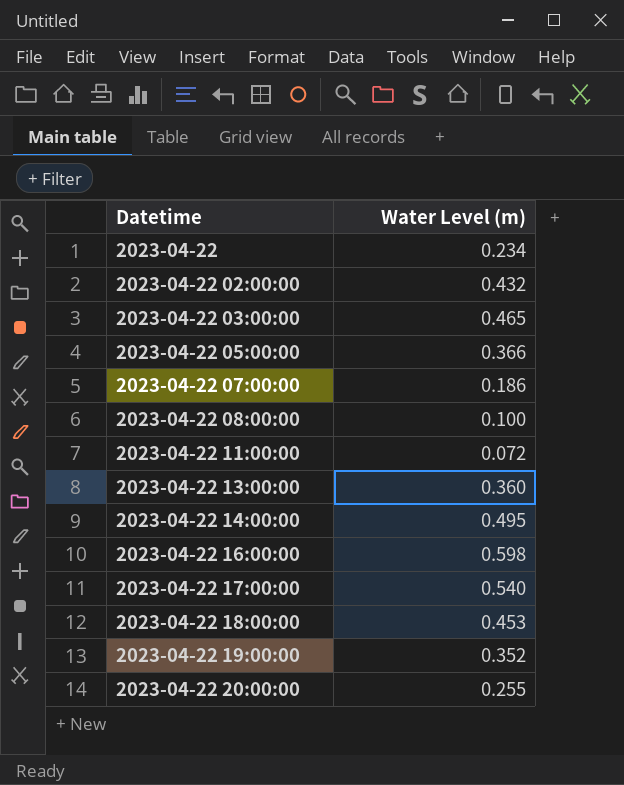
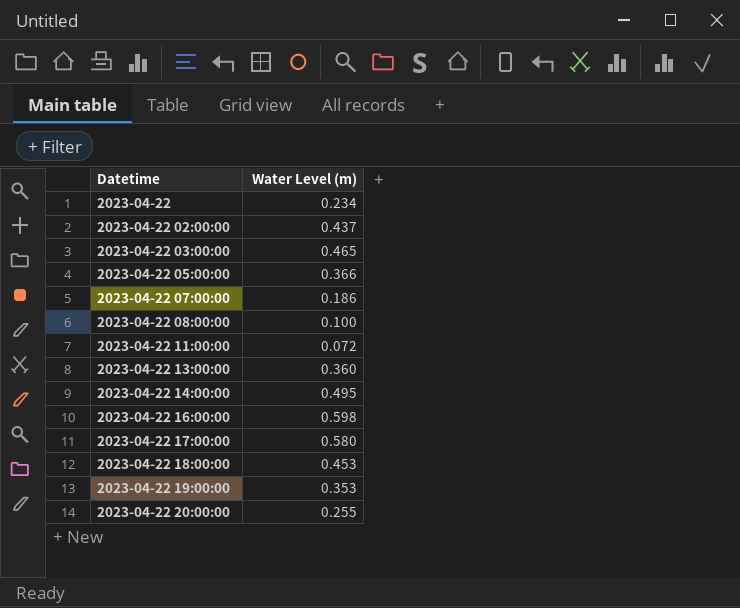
2023-04-22 02:00:00 | Water Level (m): 0.432 -> 0.437
2023-04-22 17:00:00 | Water Level (m): 0.540 -> 0.580
2023-04-22 19:00:00 | Water Level (m): 0.352 -> 0.353

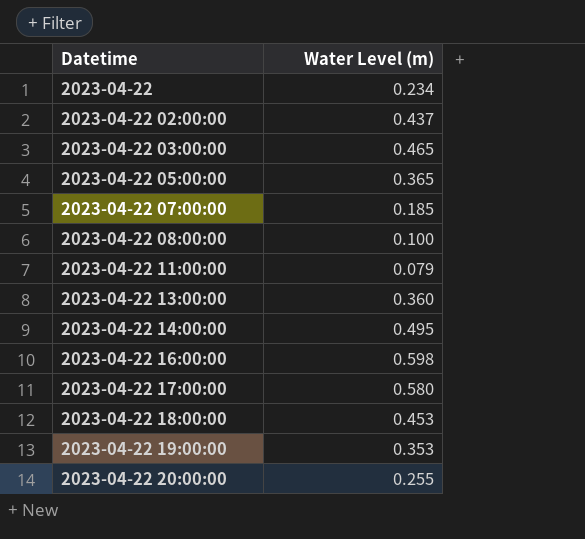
2023-04-22 05:00:00 | Water Level (m): 0.366 -> 0.365
2023-04-22 07:00:00 | Water Level (m): 0.186 -> 0.185
2023-04-22 11:00:00 | Water Level (m): 0.072 -> 0.079

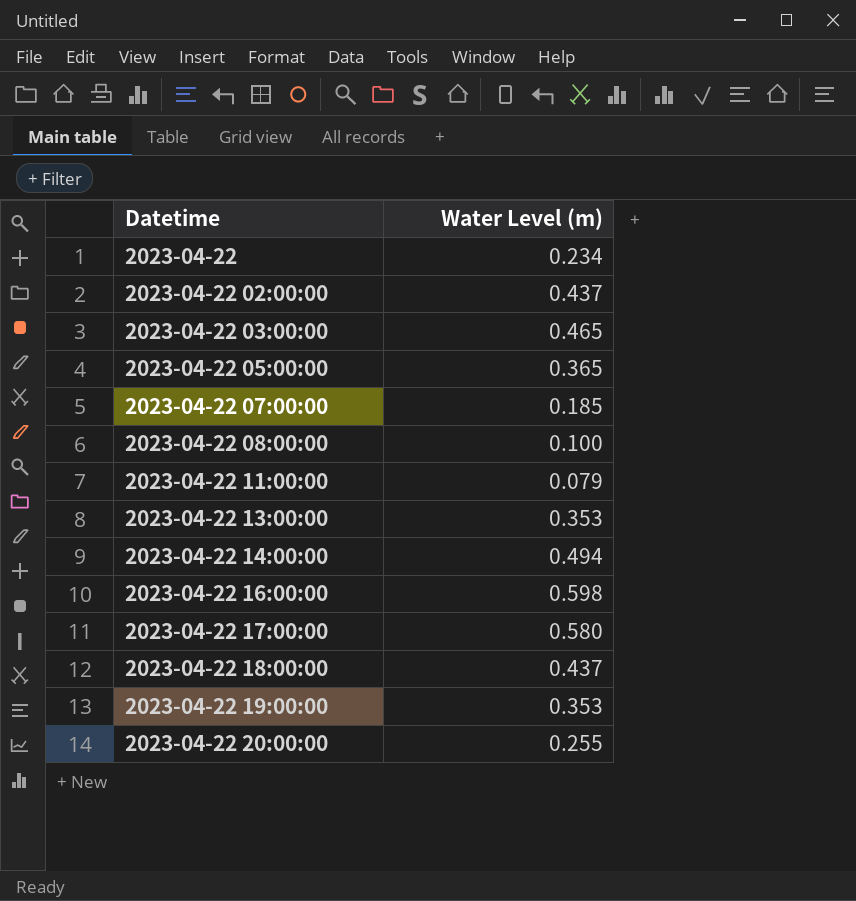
2023-04-22 13:00:00 | Water Level (m): 0.360 -> 0.353
2023-04-22 14:00:00 | Water Level (m): 0.495 -> 0.494
2023-04-22 18:00:00 | Water Level (m): 0.453 -> 0.437

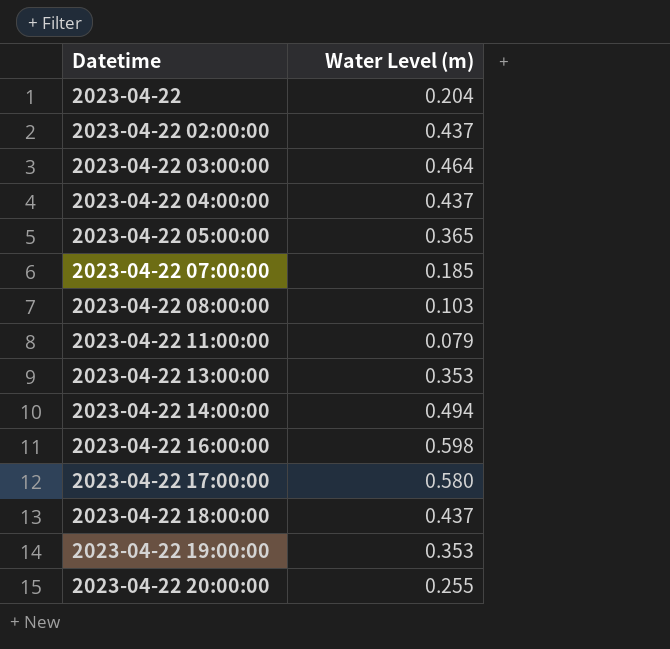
2023-04-22 | Water Level (m): 0.234 -> 0.204
2023-04-22 03:00:00 | Water Level (m): 0.465 -> 0.464
row 2023-04-22 04:00:00: none -> 0.437
2023-04-22 08:00:00 | Water Level (m): 0.100 -> 0.103

